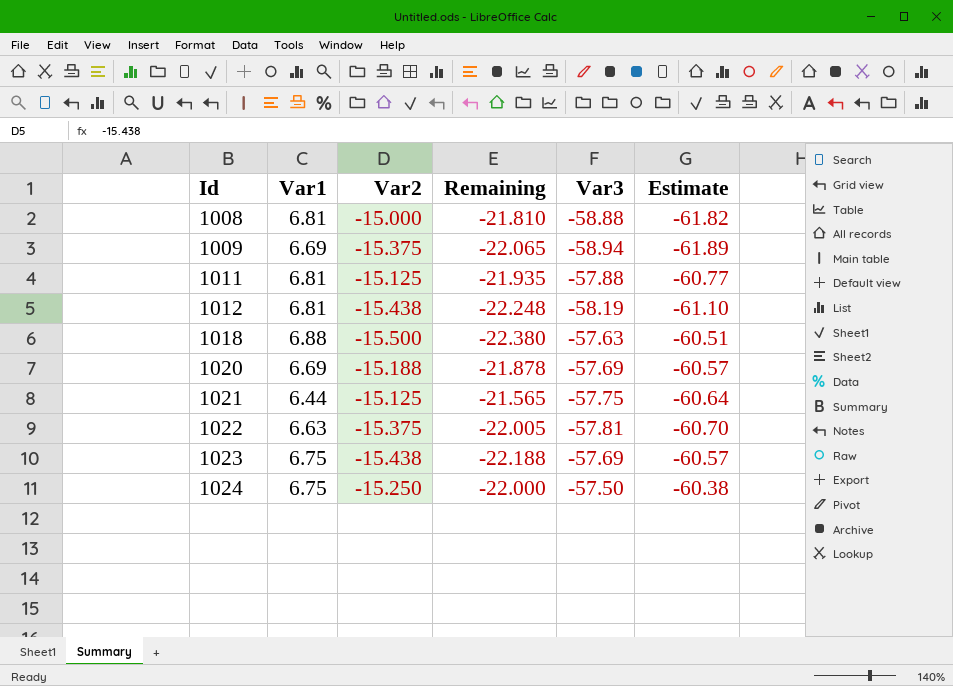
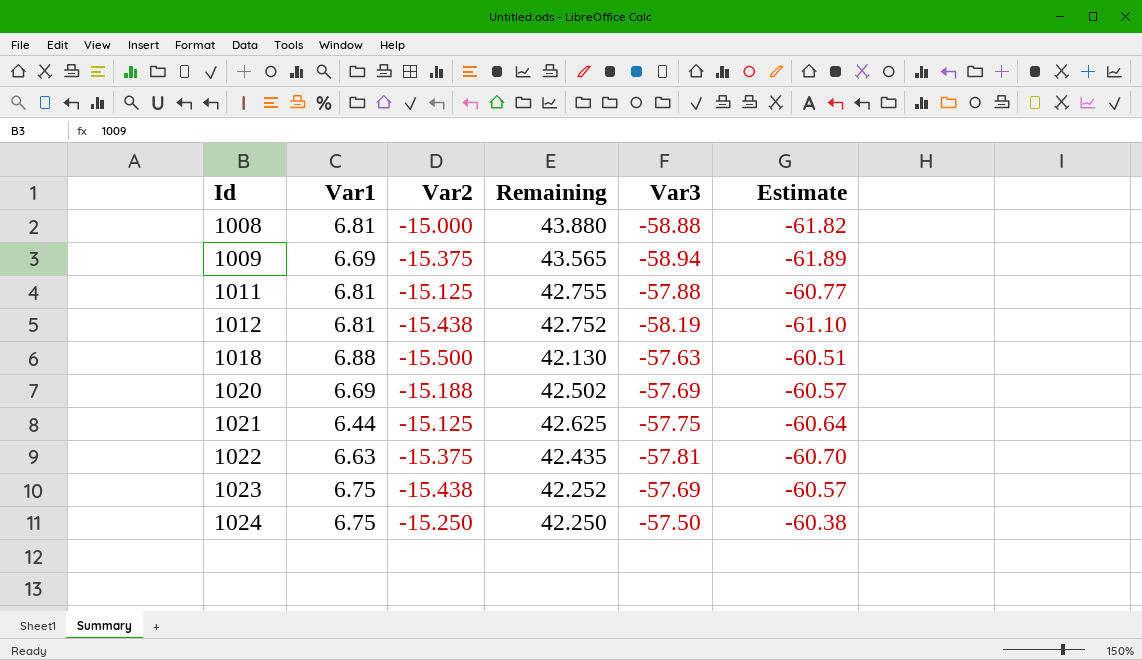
column Remaining | formula: [Var2] - [Var1] -> [Var2] - [Var3]

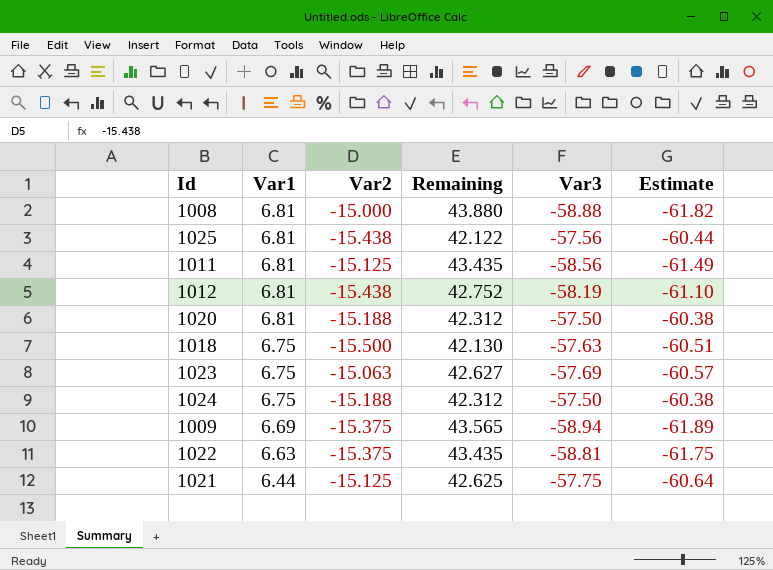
row order: Id ascending -> Var1 descending
row 1025: none -> 6.81 | -15.438 | 42.122 | -57.56 | -60.44
1011 | Remaining: 42.755 -> 43.435
1011 | Var3: -57.88 -> -58.56
1011 | Estimate: -60.77 -> -61.49
1020 | Var1: 6.69 -> 6.81
1020 | Remaining: 42.502 -> 42.312
1020 | Var3: -57.69 -> -57.50
1020 | Estimate: -60.57 -> -60.38
1018 | Var1: 6.88 -> 6.75
1023 | Var2: -15.438 -> -15.063
1023 | Remaining: 42.252 -> 42.627
1024 | Var2: -15.250 -> -15.188
1024 | Remaining: 42.250 -> 42.312
1022 | Remaining: 42.435 -> 43.435
1022 | Var3: -57.81 -> -58.81
1022 | Estimate: -60.70 -> -61.75

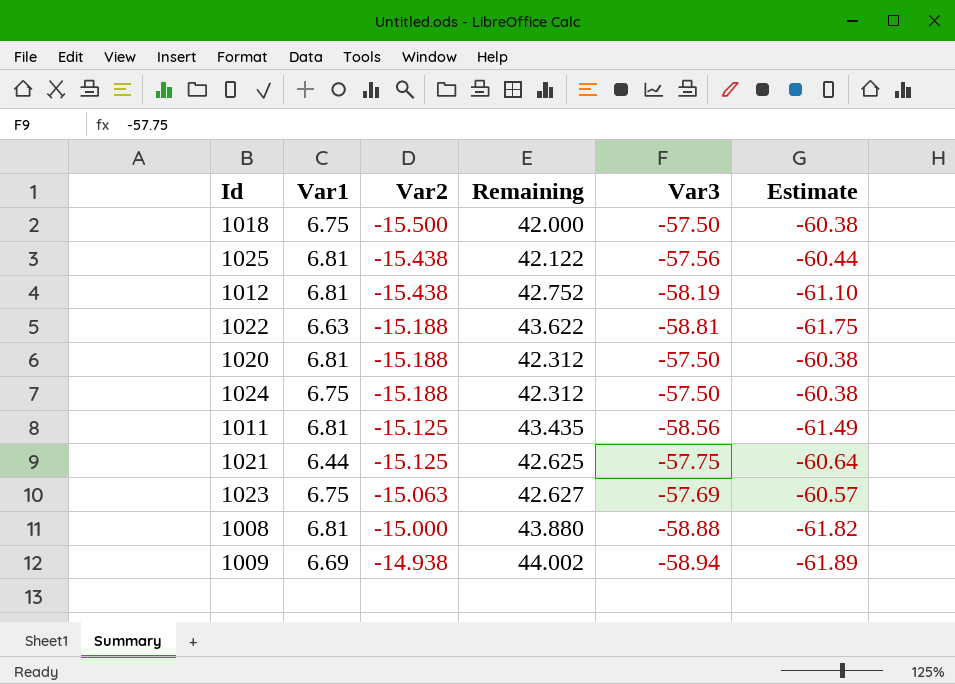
row order: Var1 descending -> Var2 ascending
1018 | Remaining: 42.130 -> 42.000
1018 | Var3: -57.63 -> -57.50
1018 | Estimate: -60.51 -> -60.38
1022 | Var2: -15.375 -> -15.188
1022 | Remaining: 43.435 -> 43.622
1009 | Var2: -15.375 -> -14.938
1009 | Remaining: 43.565 -> 44.002

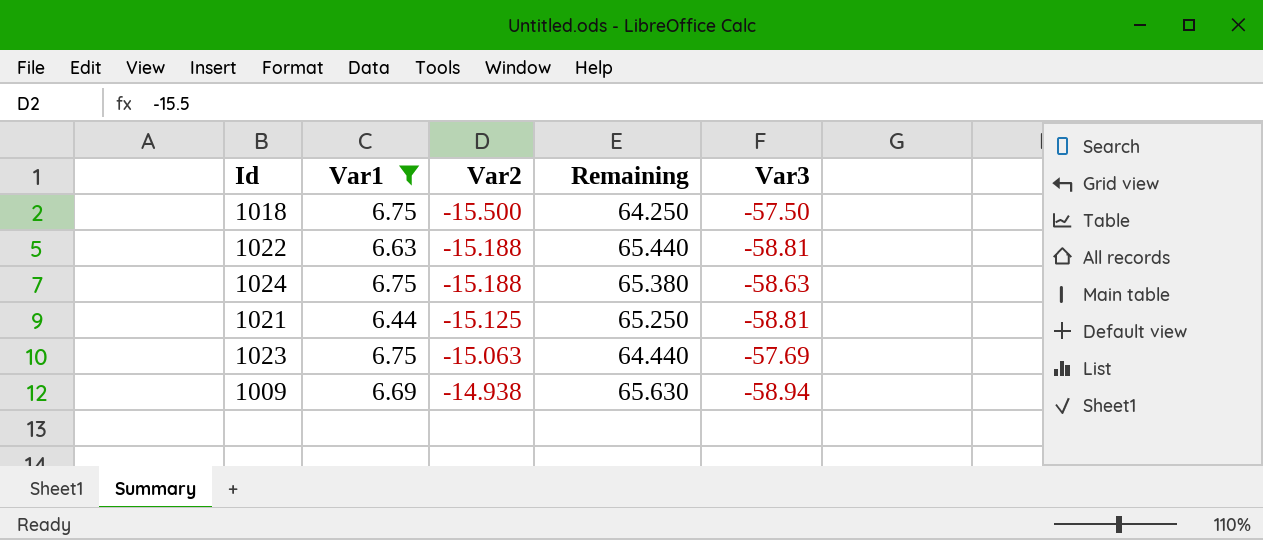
filter: none -> Var1 != 6.81
column Estimate | formula: [Var3] * 1.05 -> none
column Remaining | formula: [Var2] - [Var3] -> [Var1] - [Var3]
1024 | Var3: -57.50 -> -58.63
1021 | Var3: -57.75 -> -58.81

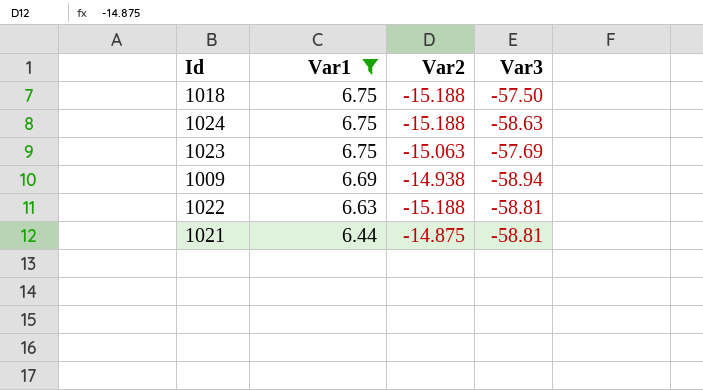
row order: Var2 ascending -> Var1 descending
column Remaining | formula: [Var1] - [Var3] -> none
1018 | Var2: -15.500 -> -15.188
1021 | Var2: -15.125 -> -14.875

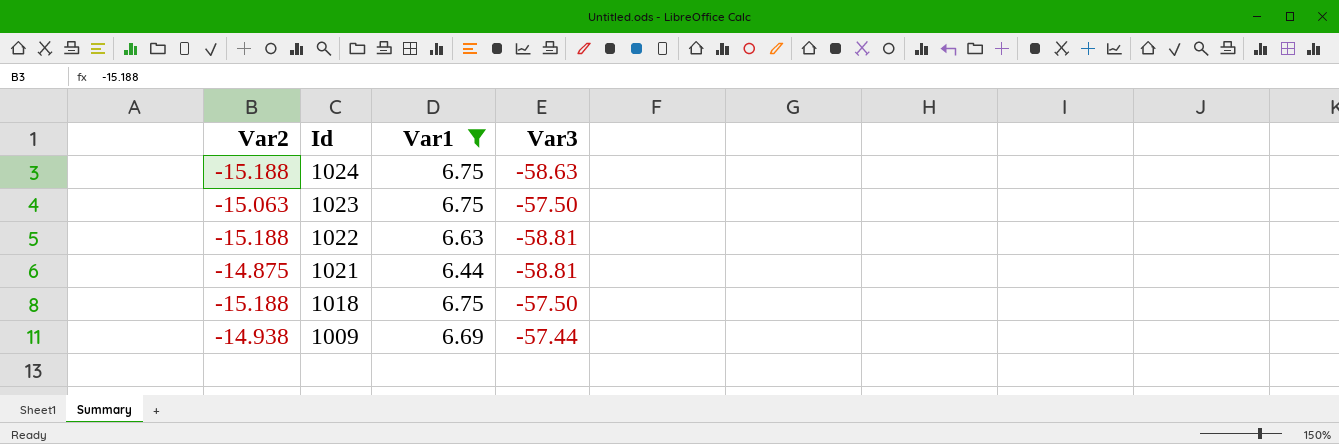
row order: Var1 descending -> Id descending
column Var2 | position: 3 -> 1
1023 | Var3: -57.69 -> -57.50
1009 | Var3: -58.94 -> -57.44

